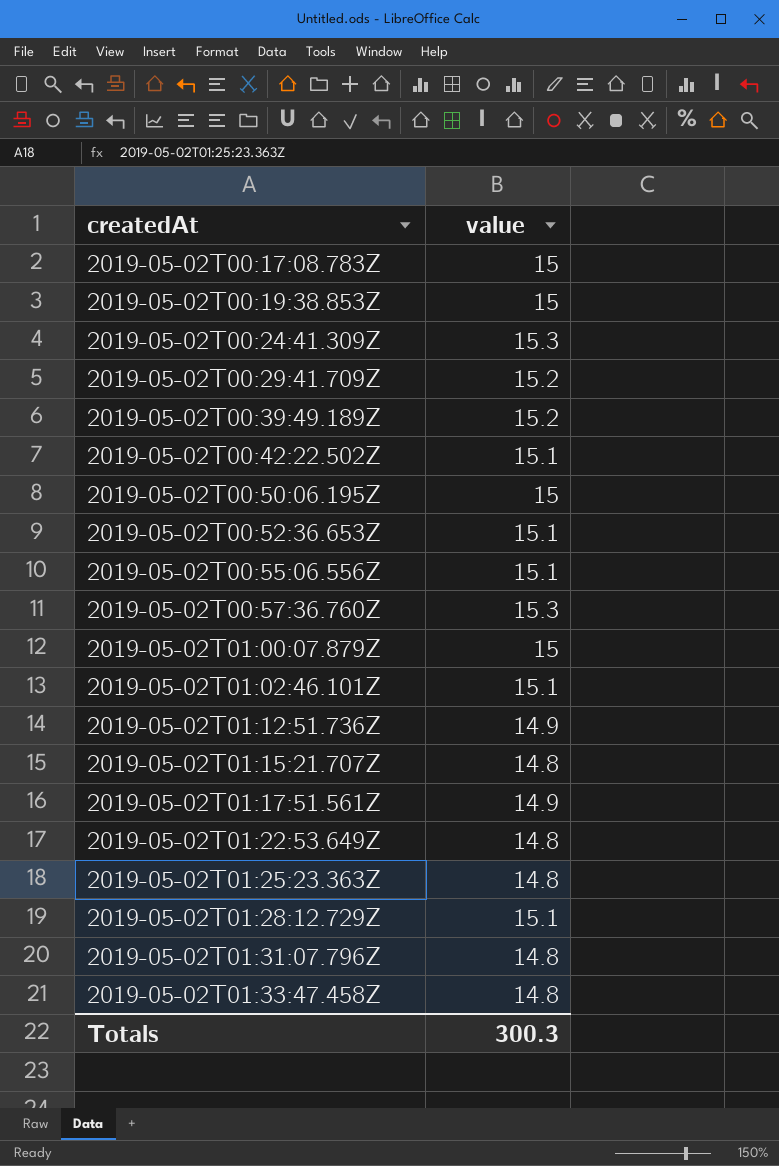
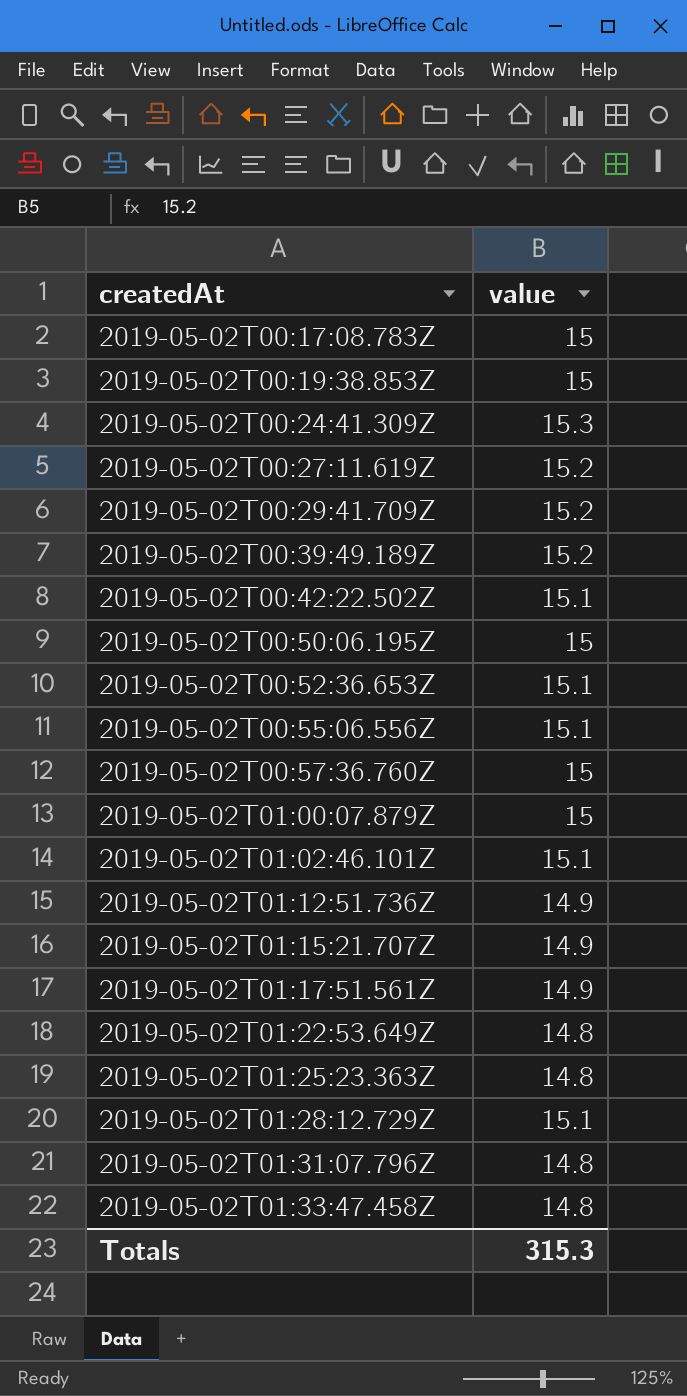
row 2019-05-02T00:27:11.619Z: none -> 15.2
2019-05-02T00:57:36.760Z | value: 15.3 -> 15
2019-05-02T01:15:21.707Z | value: 14.8 -> 14.9
Totals | value: 300.3 -> 315.3

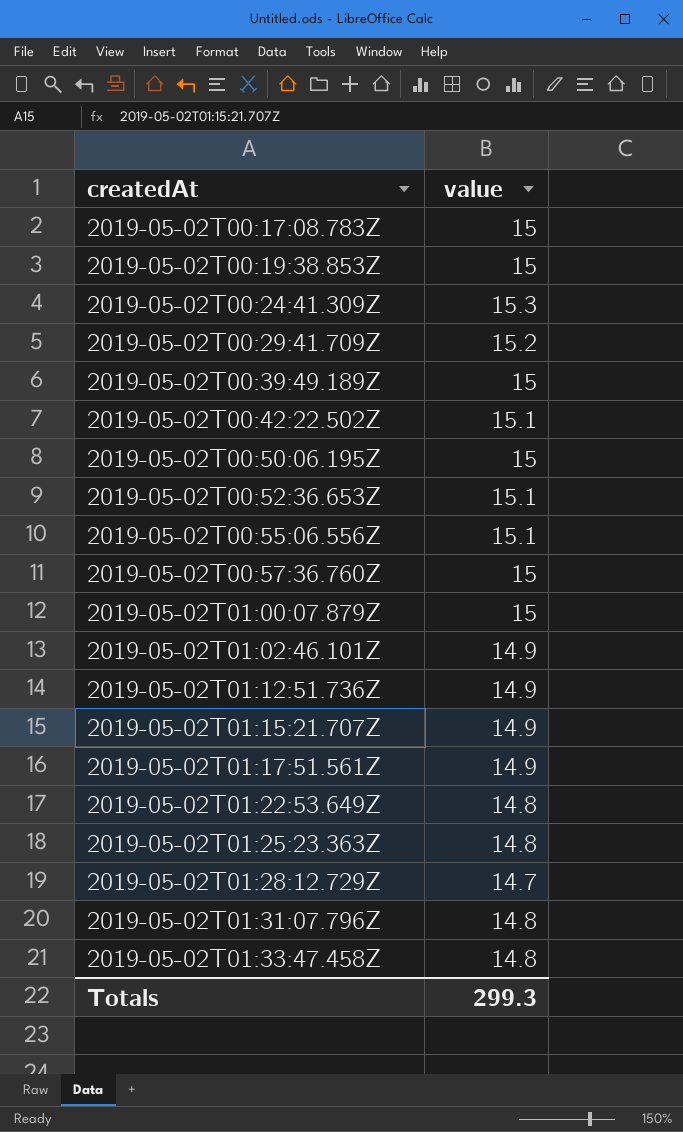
row 2019-05-02T00:27:11.619Z: 15.2 -> none
2019-05-02T00:39:49.189Z | value: 15.2 -> 15
2019-05-02T01:02:46.101Z | value: 15.1 -> 14.9
2019-05-02T01:28:12.729Z | value: 15.1 -> 14.7
Totals | value: 315.3 -> 299.3

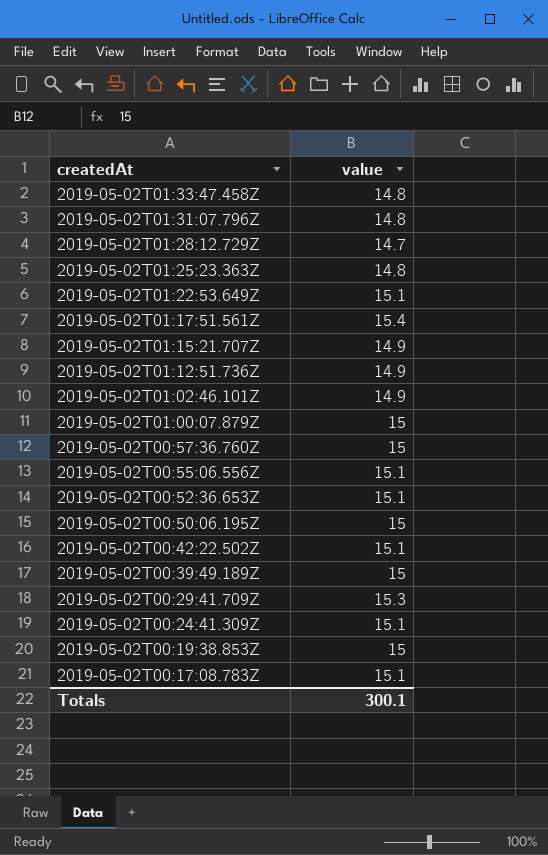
row order: createdAt ascending -> createdAt descending
2019-05-02T01:22:53.649Z | value: 14.8 -> 15.1
2019-05-02T01:17:51.561Z | value: 14.9 -> 15.4
2019-05-02T00:29:41.709Z | value: 15.2 -> 15.3
2019-05-02T00:24:41.309Z | value: 15.3 -> 15.1
2019-05-02T00:17:08.783Z | value: 15 -> 15.1
Totals | value: 299.3 -> 300.1

